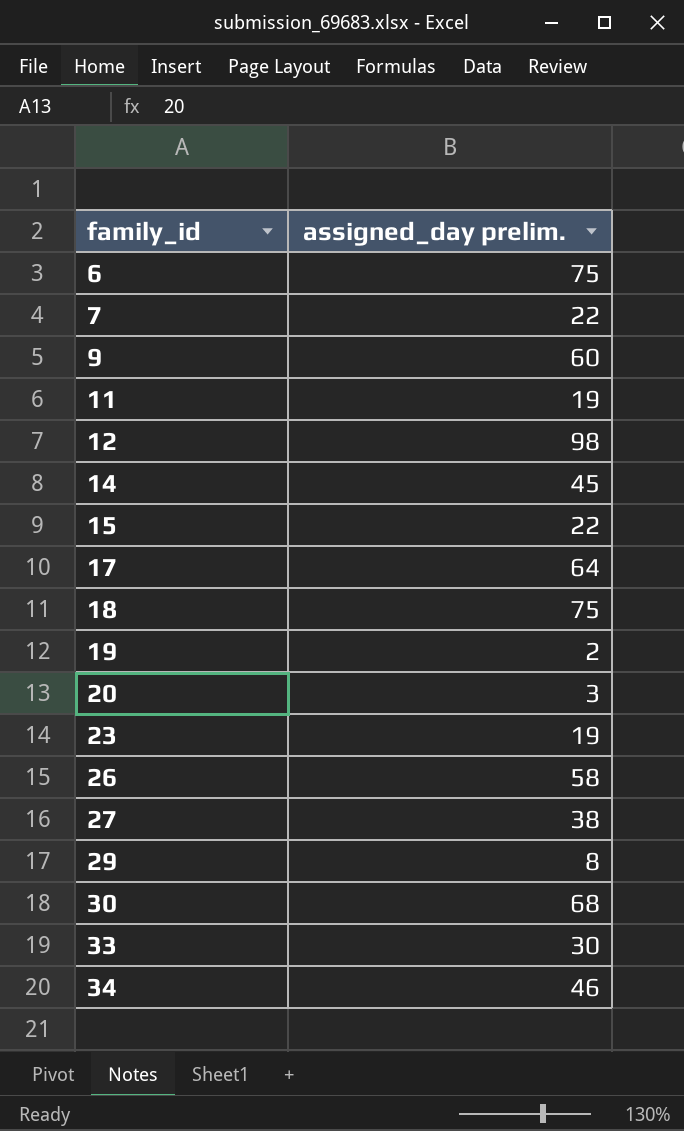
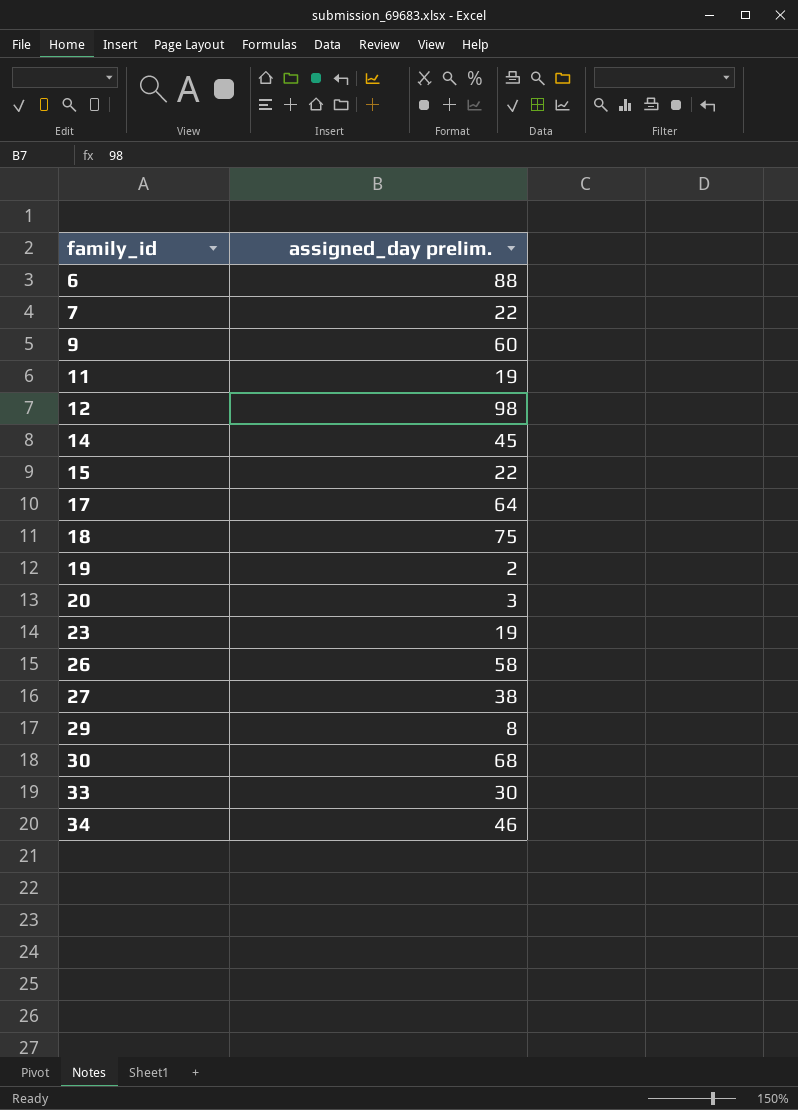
6 | assigned_day prelim.: 75 -> 88

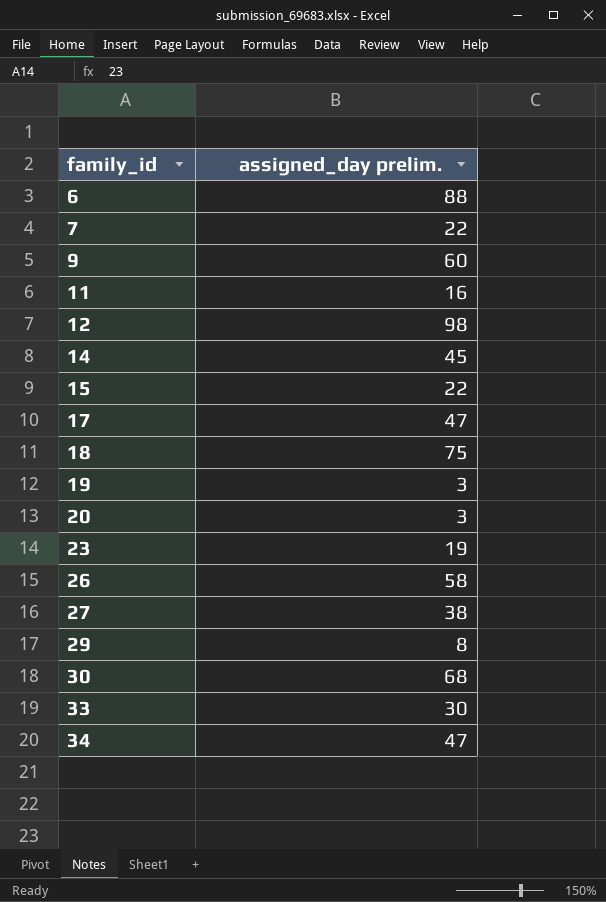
11 | assigned_day prelim.: 19 -> 16
17 | assigned_day prelim.: 64 -> 47
19 | assigned_day prelim.: 2 -> 3
34 | assigned_day prelim.: 46 -> 47

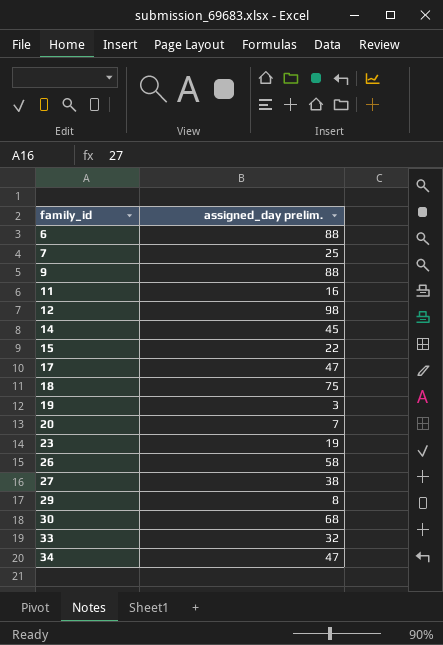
7 | assigned_day prelim.: 22 -> 25
9 | assigned_day prelim.: 60 -> 88
20 | assigned_day prelim.: 3 -> 7
33 | assigned_day prelim.: 30 -> 32

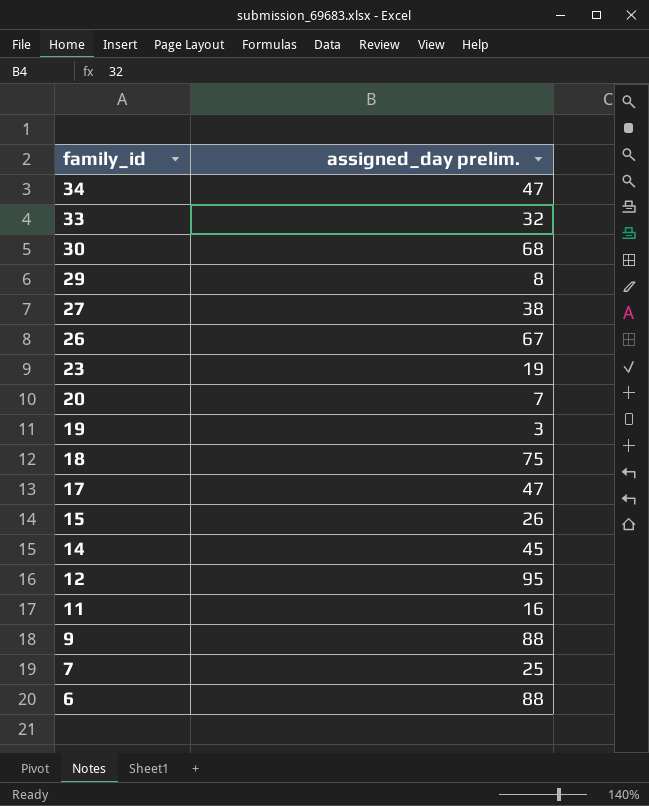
row order: family_id ascending -> family_id descending
26 | assigned_day prelim.: 58 -> 67
15 | assigned_day prelim.: 22 -> 26
12 | assigned_day prelim.: 98 -> 95

